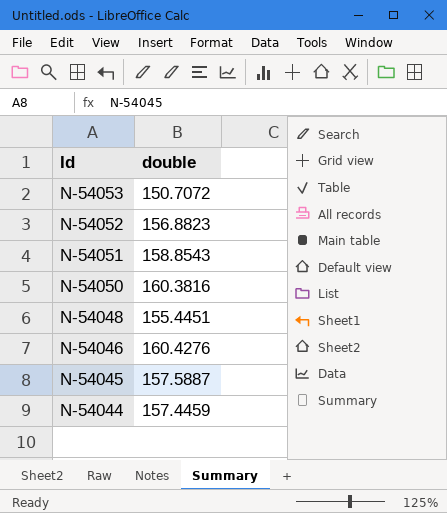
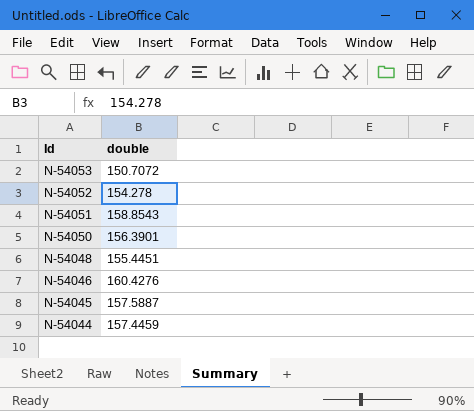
N-54052 | double: 156.8823 -> 154.278
N-54050 | double: 160.3816 -> 156.3901

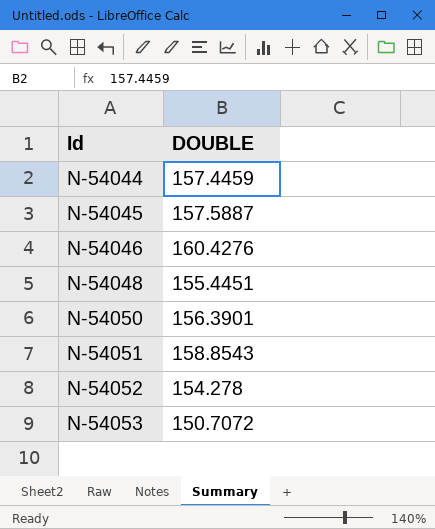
row order: Id descending -> Id ascending
column name: double -> DOUBLE

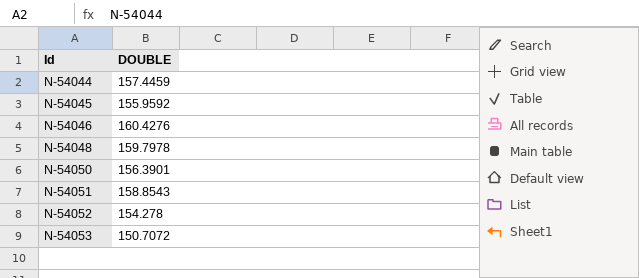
N-54045 | DOUBLE: 157.5887 -> 155.9592
N-54048 | DOUBLE: 155.4451 -> 159.7978

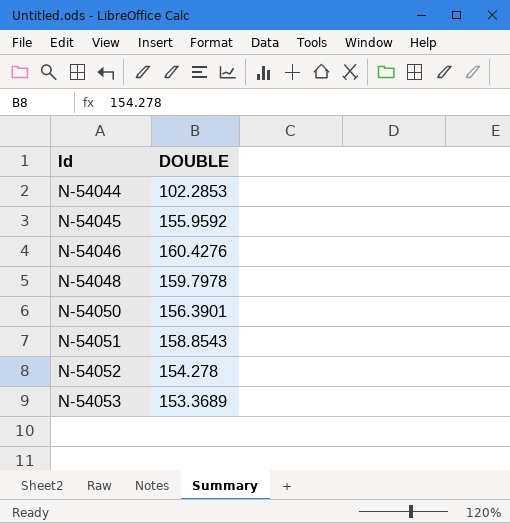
N-54044 | DOUBLE: 157.4459 -> 102.2853
N-54053 | DOUBLE: 150.7072 -> 153.3689

